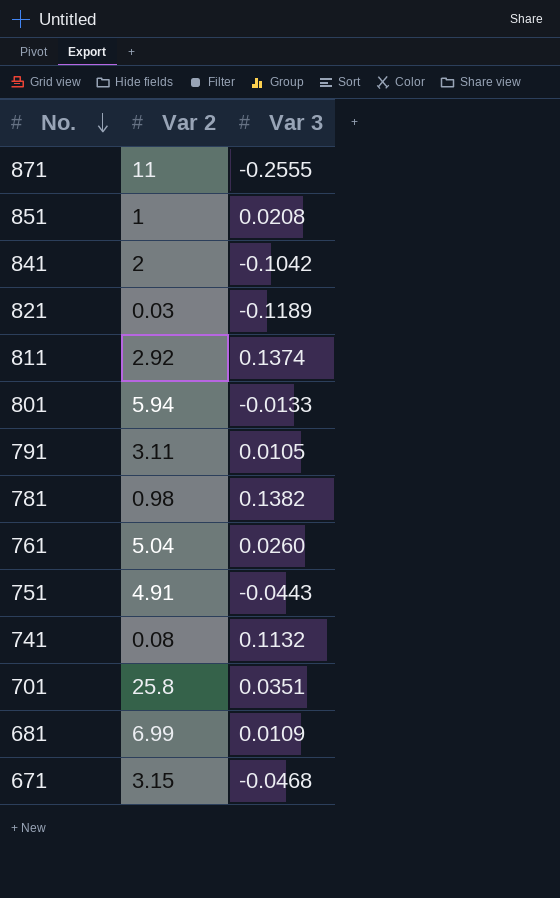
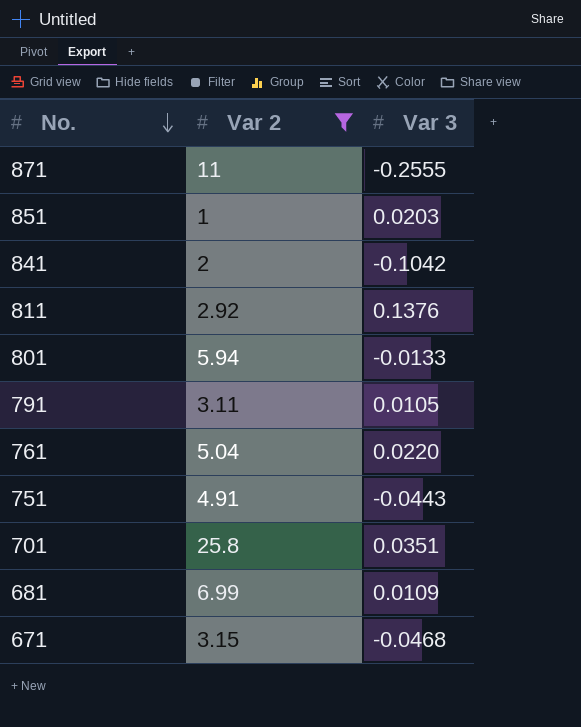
filter: none -> Var 2 >= 1
851 | Var 3: 0.0208 -> 0.0203
811 | Var 3: 0.1374 -> 0.1376
761 | Var 3: 0.0260 -> 0.0220

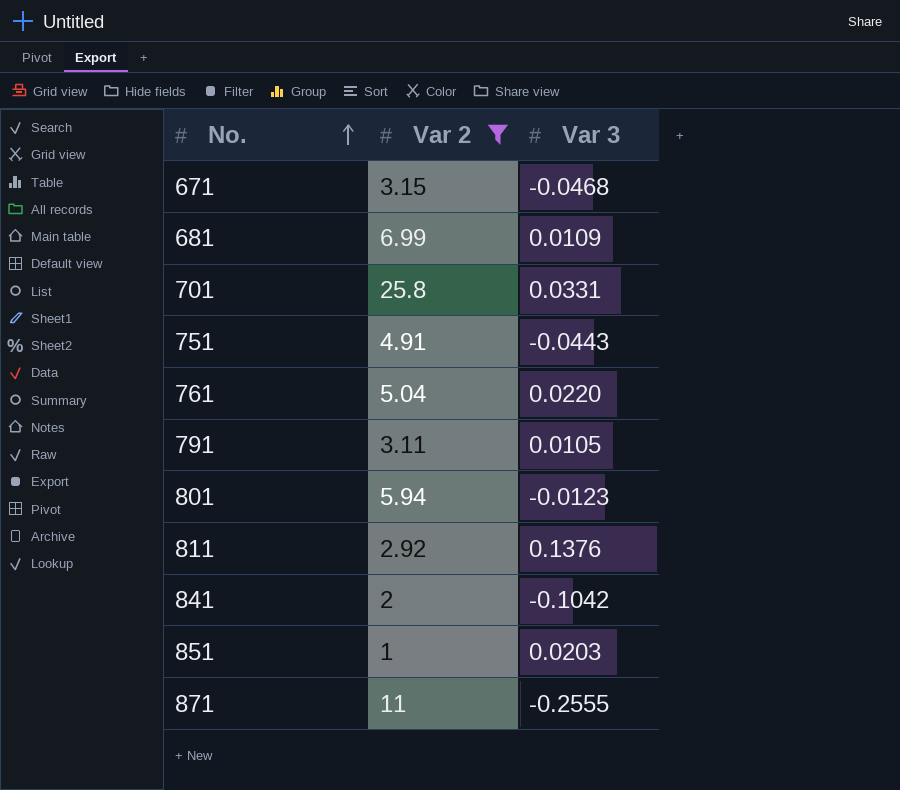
row order: No. descending -> No. ascending
701 | Var 3: 0.0351 -> 0.0331
801 | Var 3: -0.0133 -> -0.0123

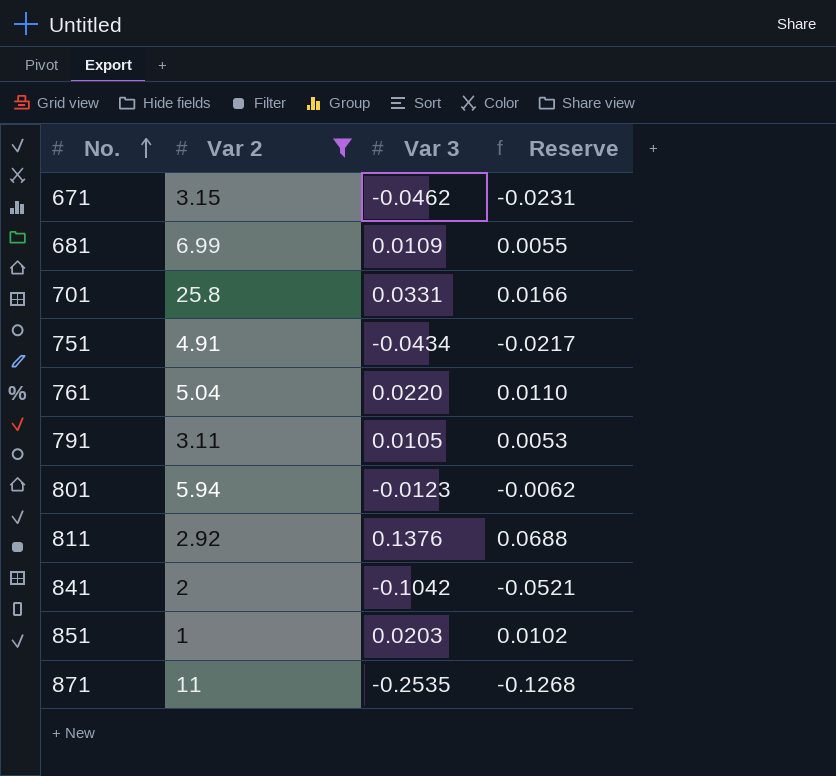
column Reserve | formula: none -> [Var 3] * 0.5
671 | Var 3: -0.0468 -> -0.0462
751 | Var 3: -0.0443 -> -0.0434
871 | Var 3: -0.2555 -> -0.2535

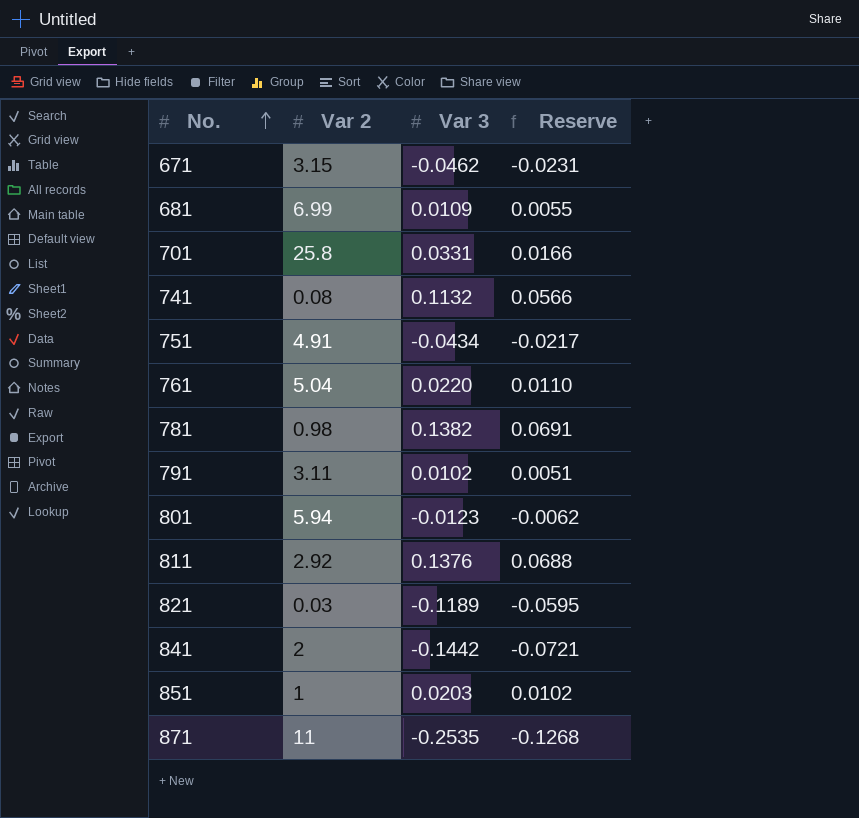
filter: Var 2 >= 1 -> none
791 | Var 3: 0.0105 -> 0.0102
791 | Reserve: 0.0053 -> 0.0051
841 | Var 3: -0.1042 -> -0.1442
841 | Reserve: -0.0521 -> -0.0721

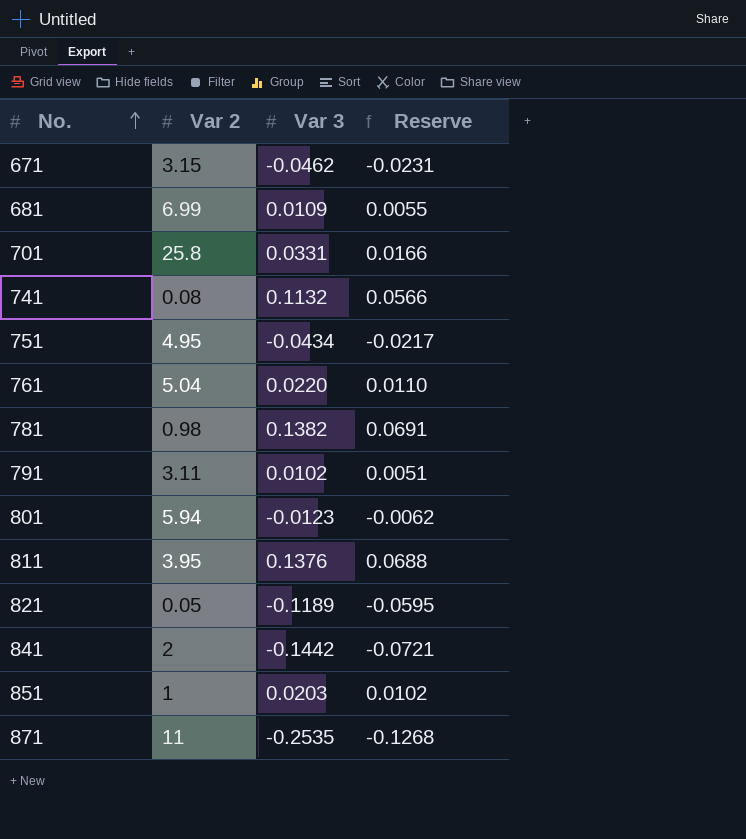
751 | Var 2: 4.91 -> 4.95
811 | Var 2: 2.92 -> 3.95
821 | Var 2: 0.03 -> 0.05

